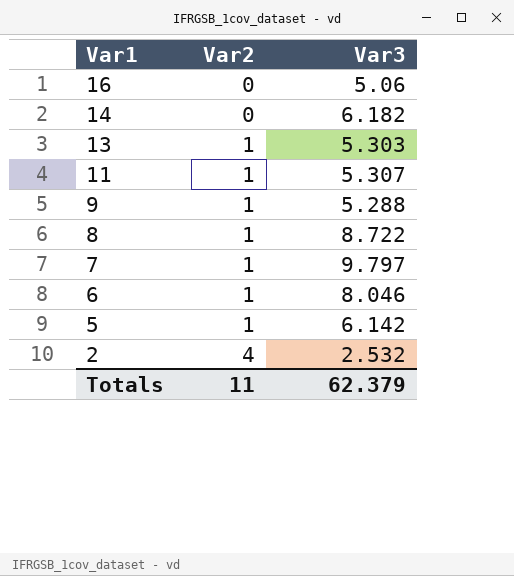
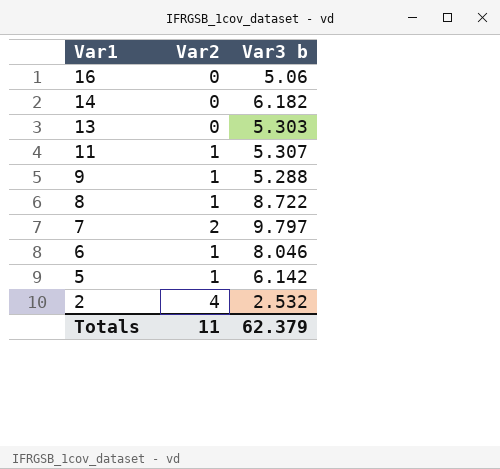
column name: Var3 -> Var3 b
13 | Var2: 1 -> 0
7 | Var2: 1 -> 2

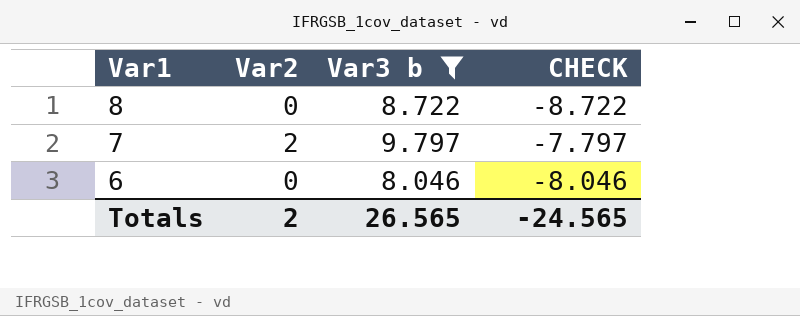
filter: none -> Var3 b >= 8.046
column CHECK | formula: none -> [Var2] - [Var3 b]
8 | Var2: 1 -> 0
6 | Var2: 1 -> 0
Totals | Var2: 11 -> 2
Totals | Var3 b: 62.379 -> 26.565

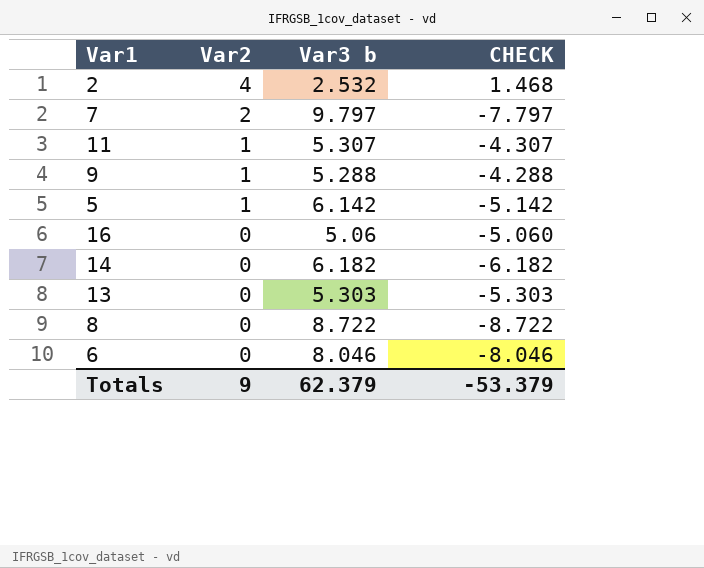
filter: Var3 b >= 8.046 -> none
row order: Var1 descending -> Var2 descending
Totals | Var2: 2 -> 9
Totals | Var3 b: 26.565 -> 62.379
Totals | CHECK: -24.565 -> -53.379

